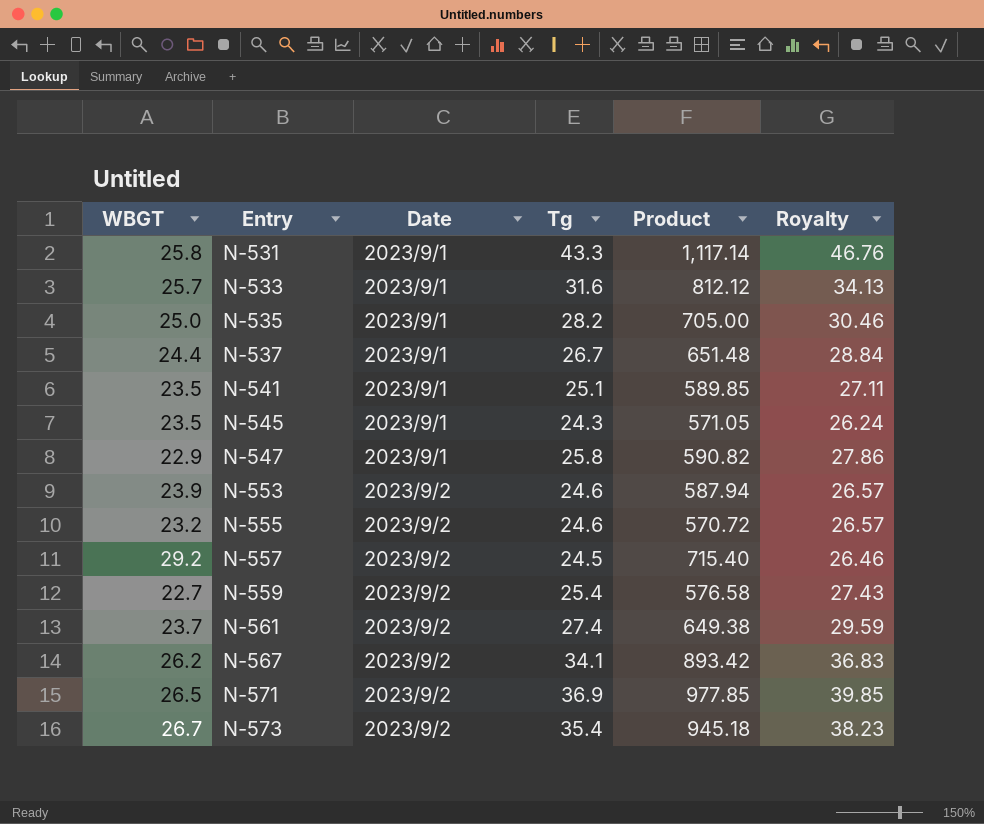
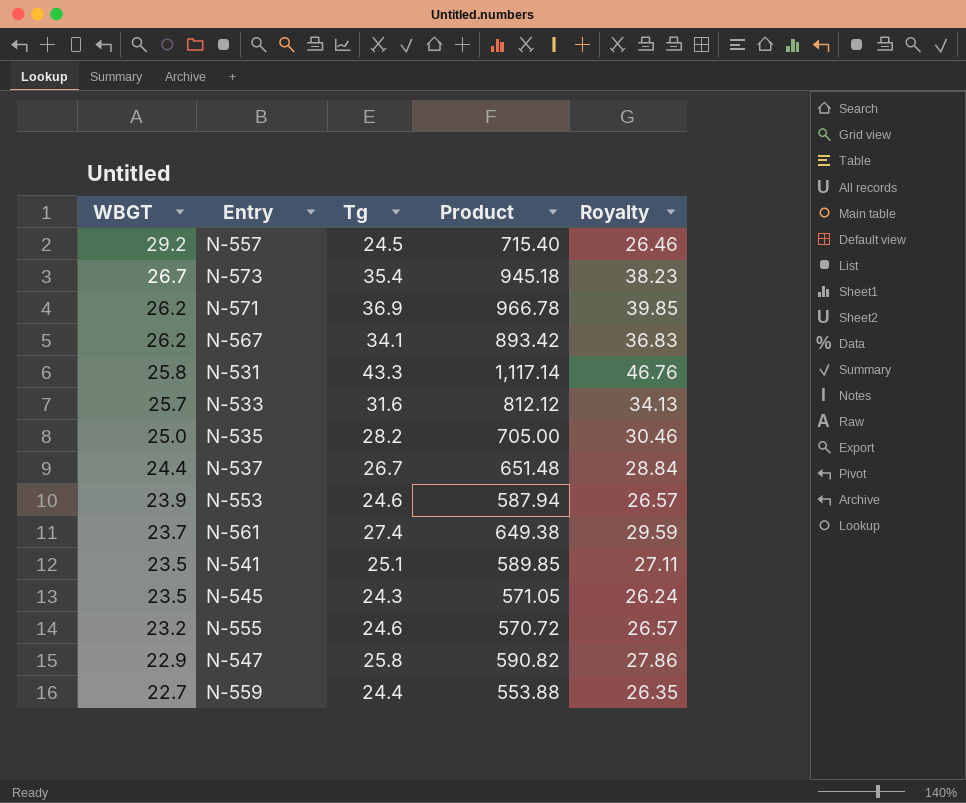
row order: Entry ascending -> WBGT descending
column Date | position: 3 -> none
N-571 | WBGT: 26.5 -> 26.2
N-571 | Product: 977.85 -> 966.78
N-559 | Tg: 25.4 -> 24.4
N-559 | Product: 576.58 -> 553.88
N-559 | Royalty: 27.43 -> 26.35

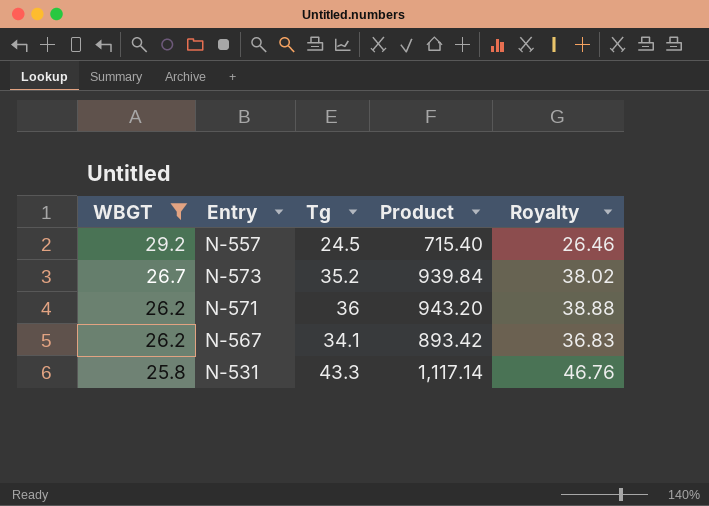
filter: none -> WBGT >= 25.8
N-573 | Tg: 35.4 -> 35.2
N-573 | Product: 945.18 -> 939.84
N-573 | Royalty: 38.23 -> 38.02
N-571 | Tg: 36.9 -> 36
N-571 | Product: 966.78 -> 943.20
N-571 | Royalty: 39.85 -> 38.88

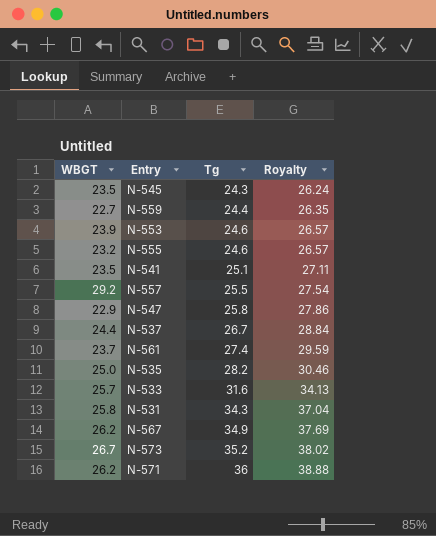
filter: WBGT >= 25.8 -> none
row order: WBGT descending -> Tg ascending
column Product | formula: [WBGT] * [Tg] -> none
N-557 | Tg: 24.5 -> 25.5
N-557 | Royalty: 26.46 -> 27.54
N-531 | Tg: 43.3 -> 34.3
N-531 | Royalty: 46.76 -> 37.04
N-567 | Tg: 34.1 -> 34.9
N-567 | Royalty: 36.83 -> 37.69

